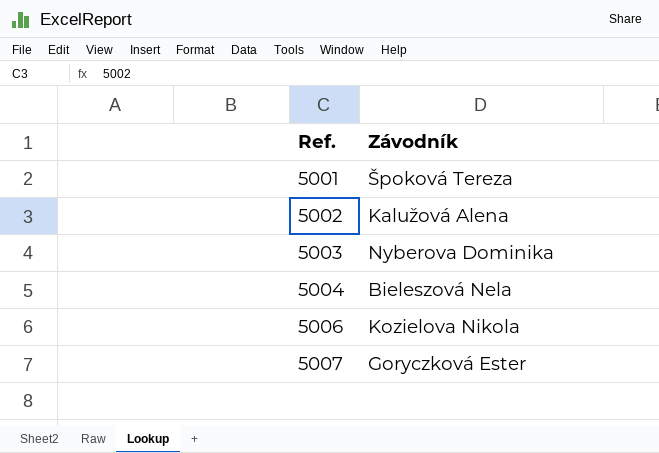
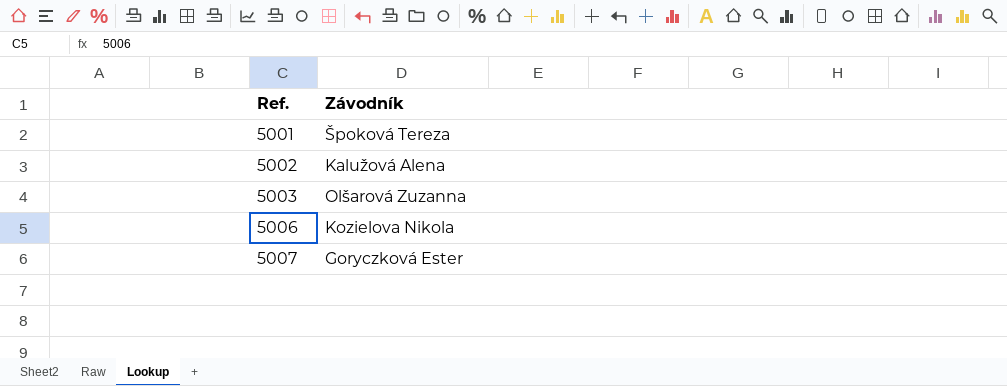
row 5004: Bieleszová Nela -> none
5003 | Závodník: Nyberova Dominika -> Olšarová Zuzanna

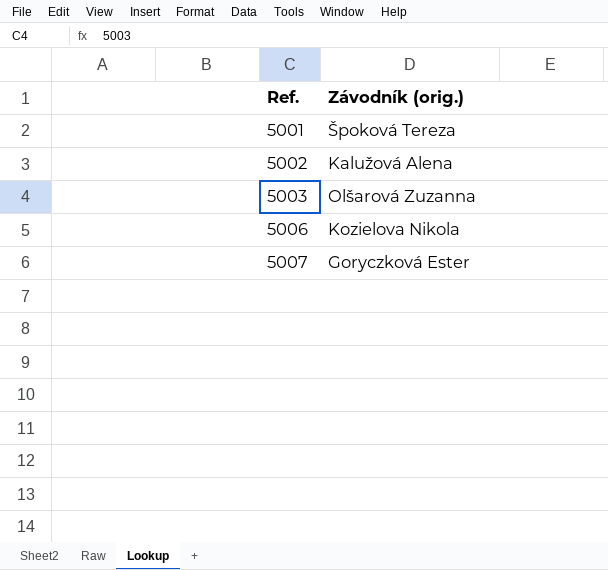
column name: Závodník -> Závodník (orig.)

